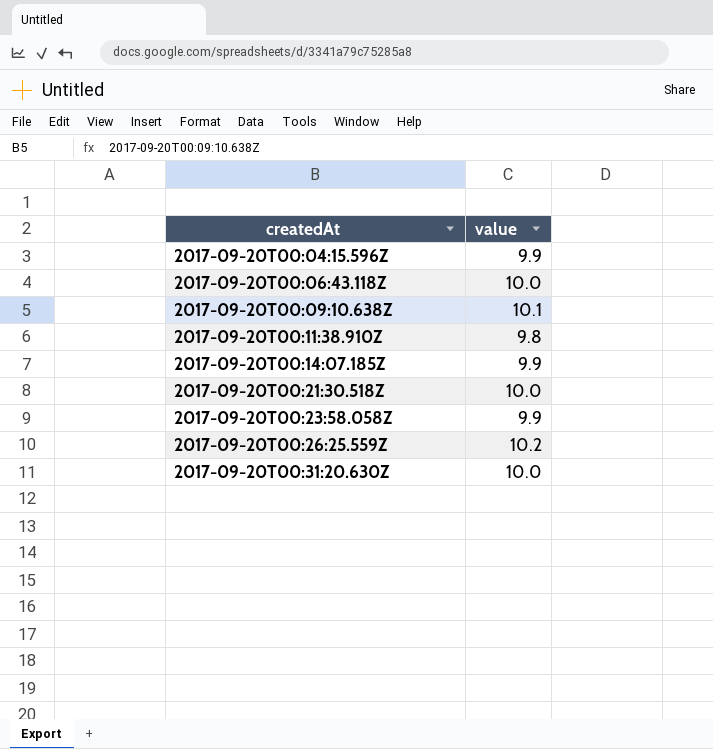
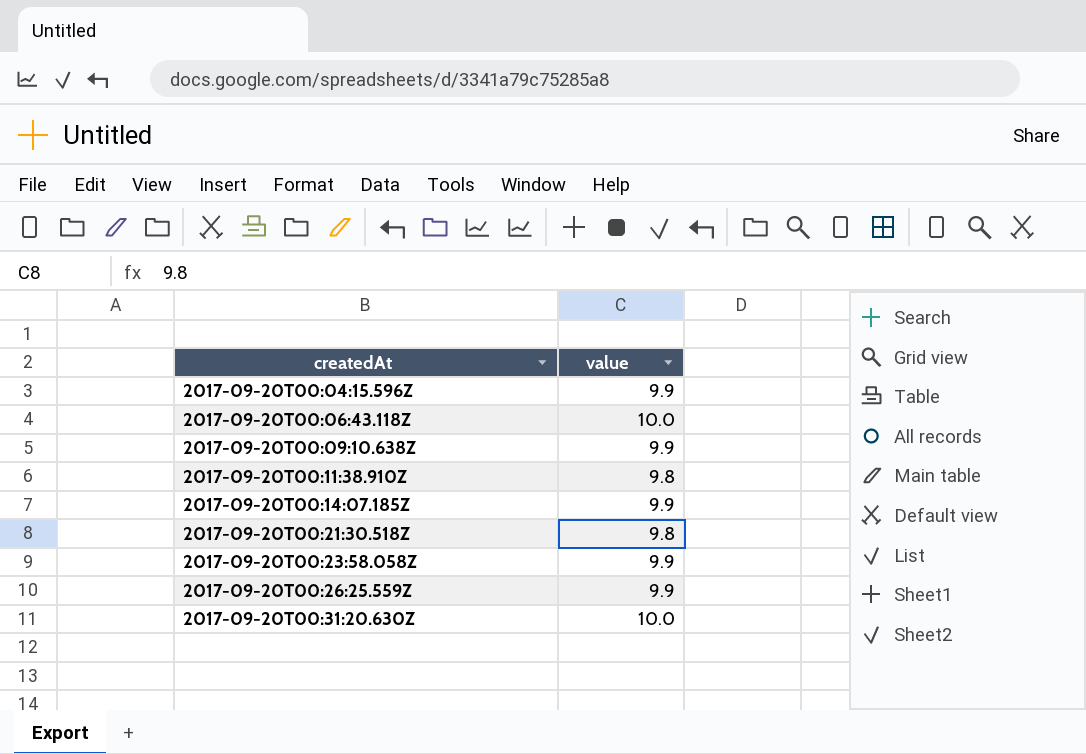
2017-09-20T00:09:10.638Z | value: 10.1 -> 9.9
2017-09-20T00:21:30.518Z | value: 10.0 -> 9.8
2017-09-20T00:26:25.559Z | value: 10.2 -> 9.9

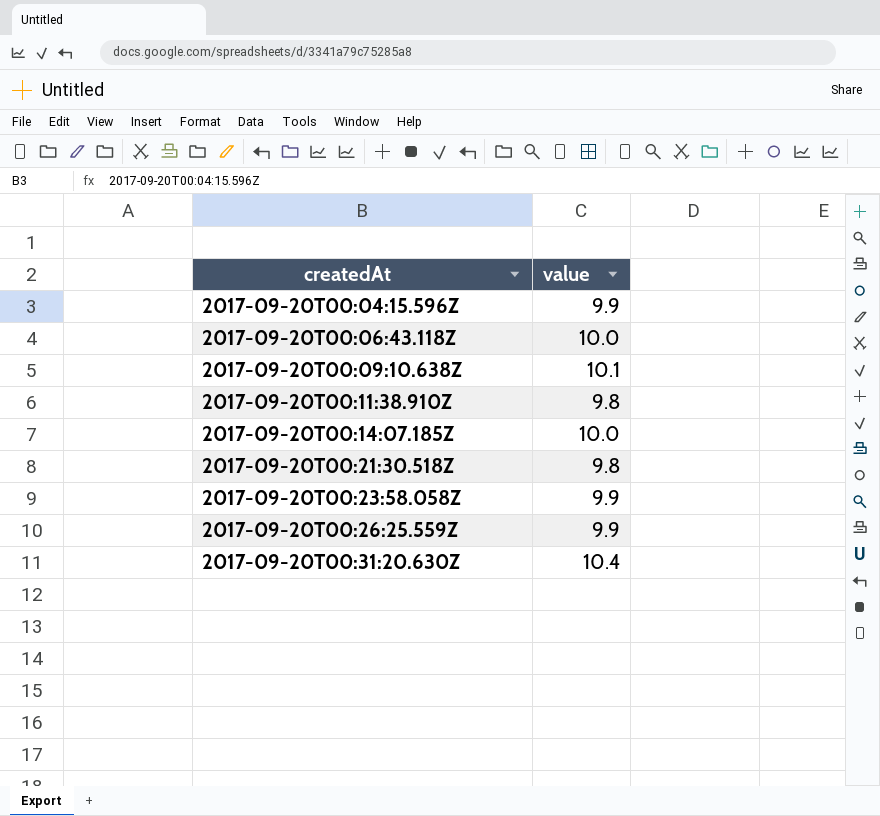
2017-09-20T00:09:10.638Z | value: 9.9 -> 10.1
2017-09-20T00:14:07.185Z | value: 9.9 -> 10.0
2017-09-20T00:31:20.630Z | value: 10.0 -> 10.4

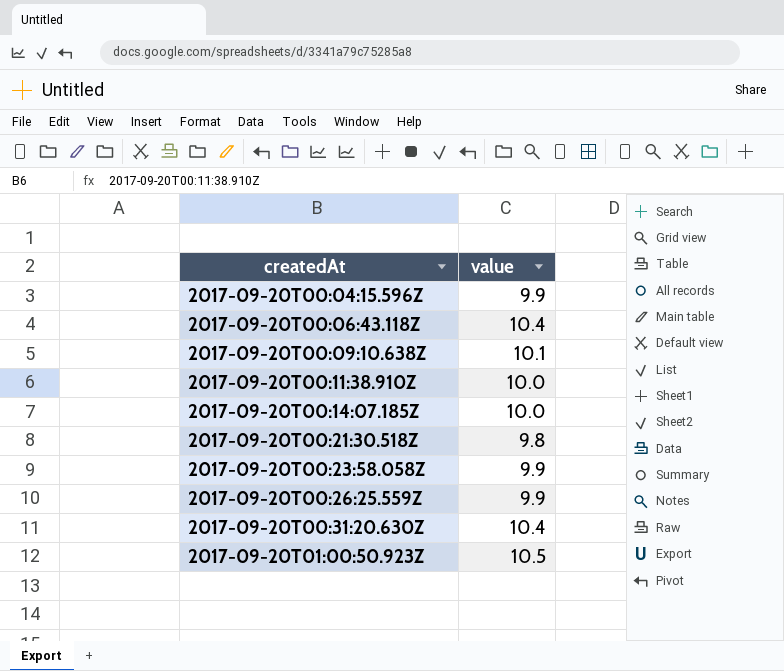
2017-09-20T00:06:43.118Z | value: 10.0 -> 10.4
2017-09-20T00:11:38.910Z | value: 9.8 -> 10.0
row 2017-09-20T01:00:50.923Z: none -> 10.5

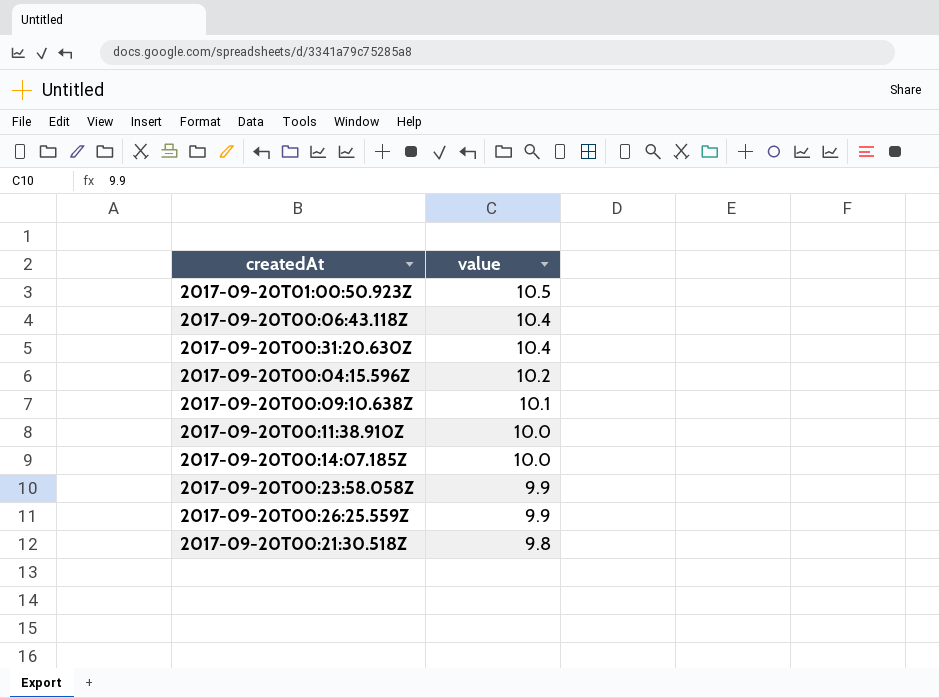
row order: createdAt ascending -> value descending
2017-09-20T00:04:15.596Z | value: 9.9 -> 10.2

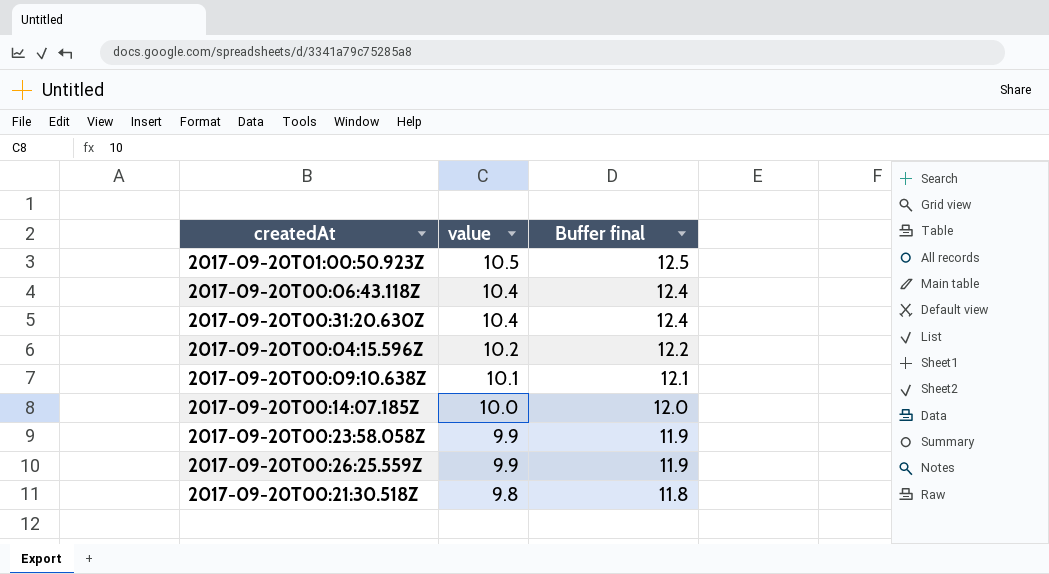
column Buffer final | formula: none -> [value] + 2
row 2017-09-20T00:11:38.910Z: 10.0 -> none

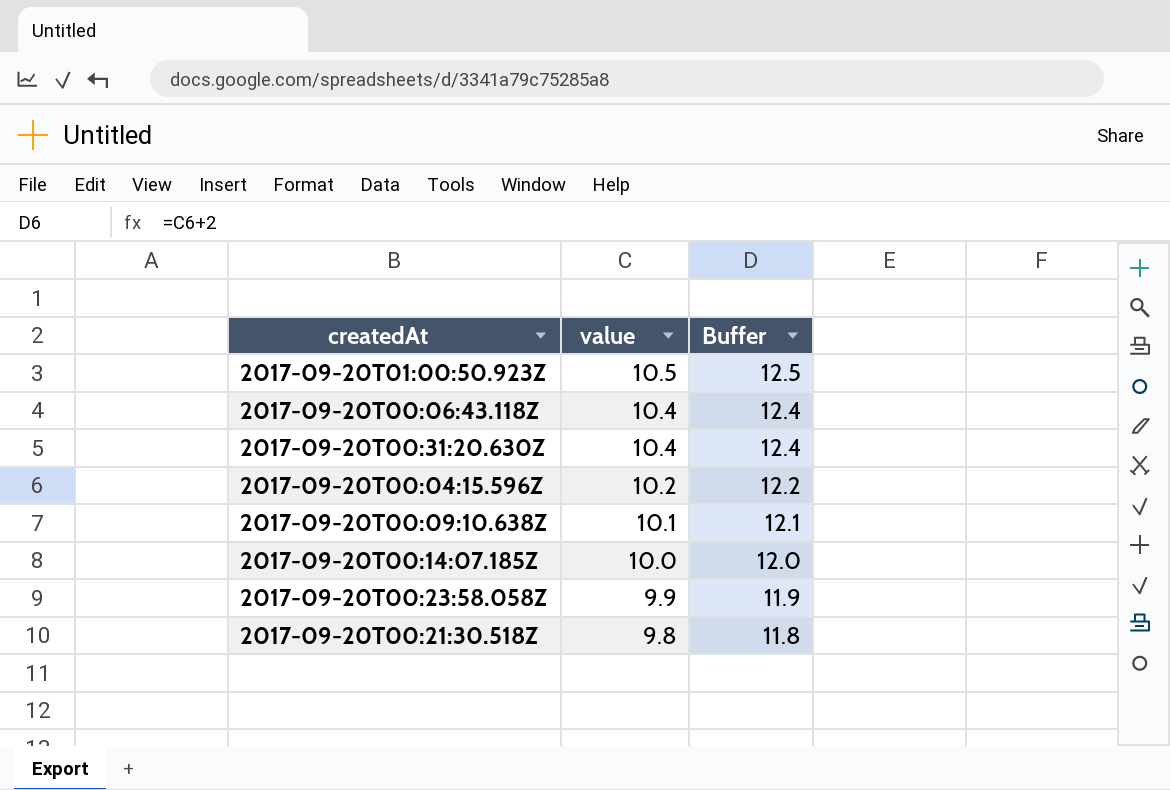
column name: Buffer final -> Buffer
row 2017-09-20T00:26:25.559Z: 9.9 | 11.9 -> none

